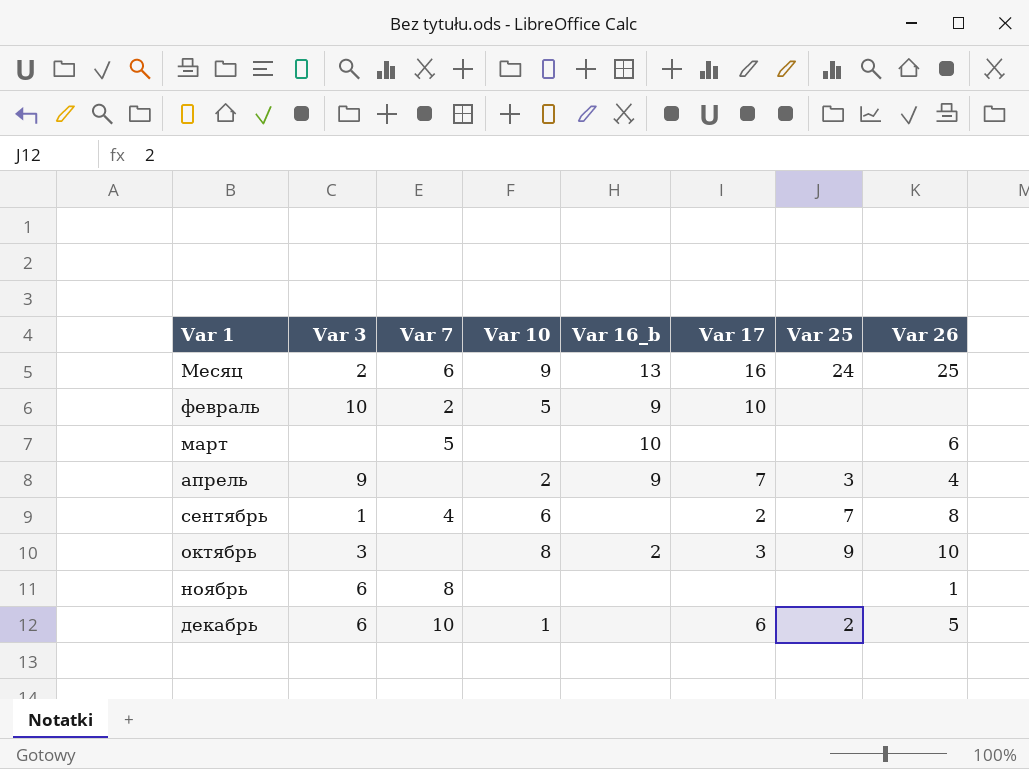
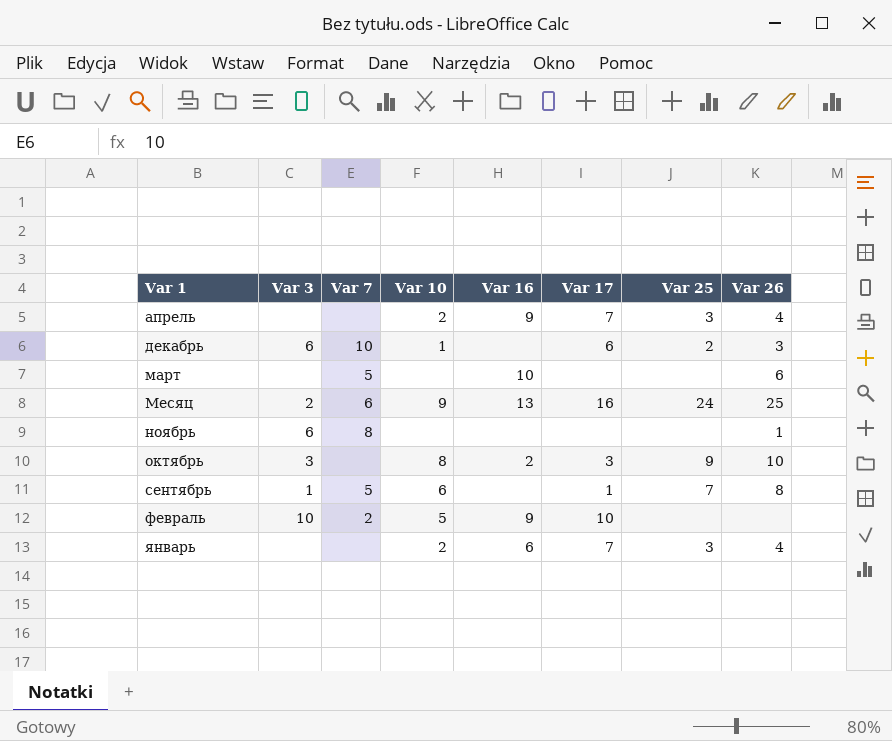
row order: none -> Var 1 ascending
column name: Var 16_b -> Var 16
апрель | Var 3: 9 -> none
декабрь | Var 26: 5 -> 3
сентябрь | Var 7: 4 -> 5
сентябрь | Var 17: 2 -> 1
row январь: none -> none | none | 2 | 6 | 7 | 3 | 4

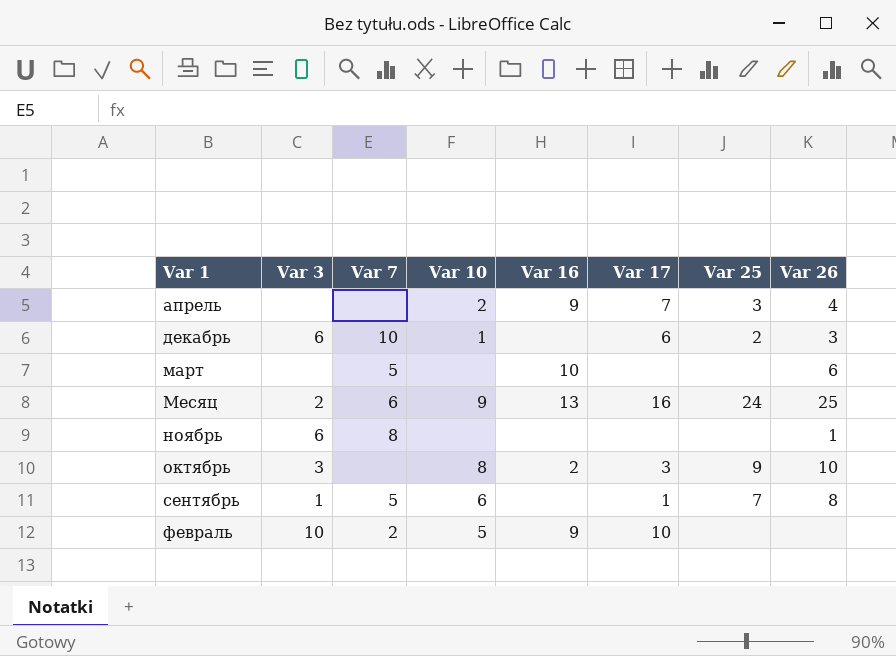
row январь: none | none | 2 | 6 | 7 | 3 | 4 -> none

